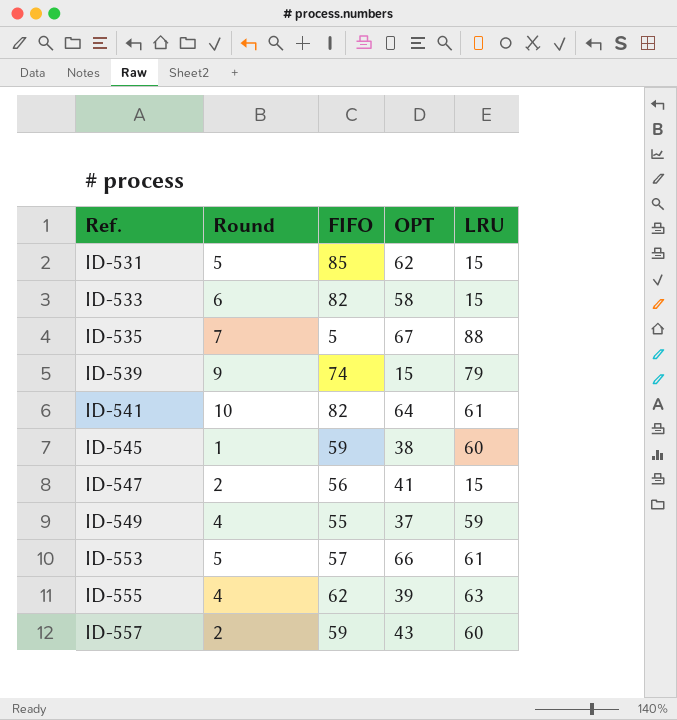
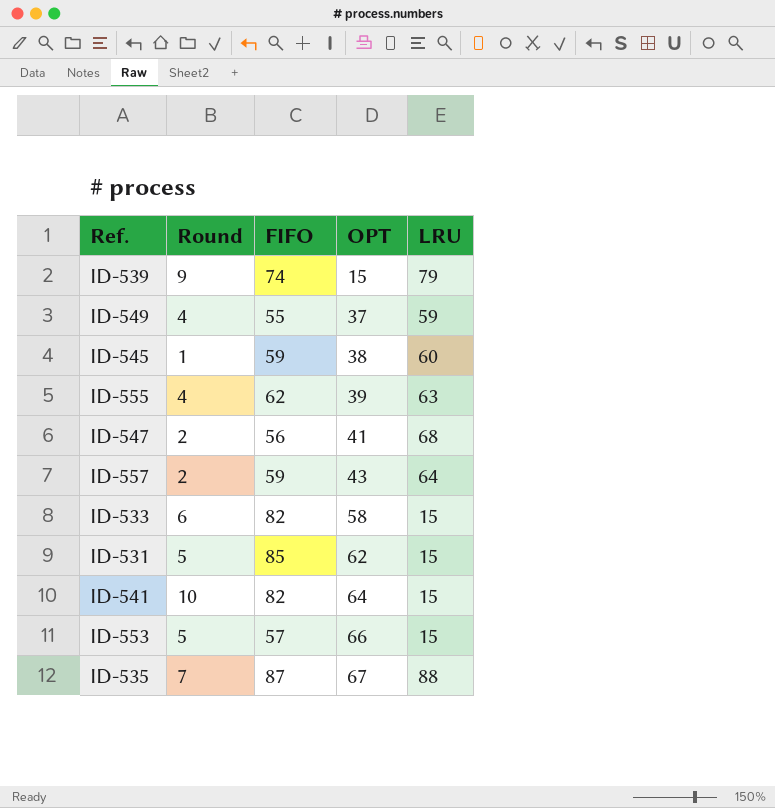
row order: Ref. ascending -> OPT ascending
ID-547 | LRU: 15 -> 68
ID-557 | LRU: 60 -> 64
ID-541 | LRU: 61 -> 15
ID-553 | LRU: 61 -> 15
ID-535 | FIFO: 5 -> 87

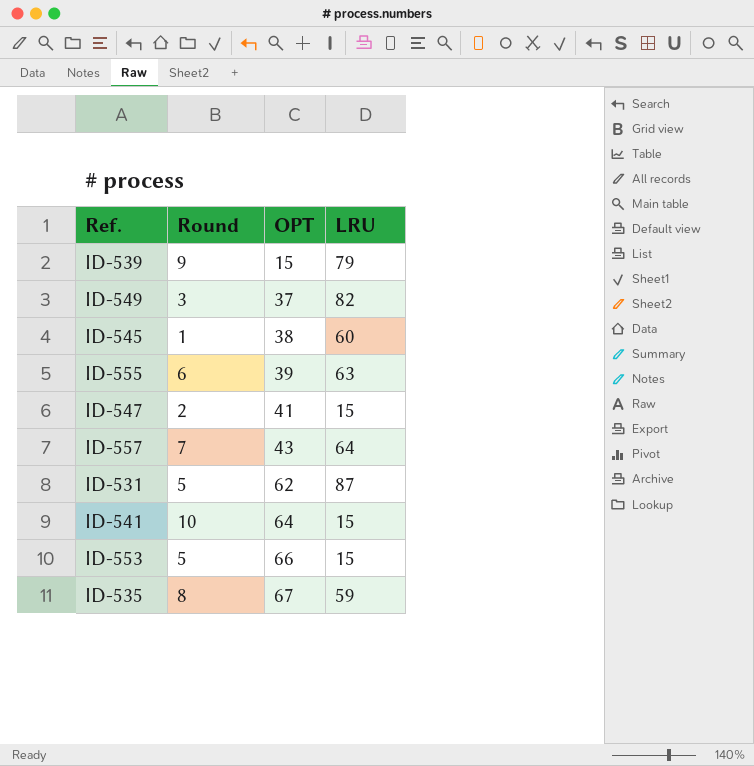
column FIFO | position: 3 -> none
row ID-533: 6 | 82 | 58 | 15 -> none
ID-549 | Round: 4 -> 3
ID-549 | LRU: 59 -> 82
ID-555 | Round: 4 -> 6
ID-547 | LRU: 68 -> 15
ID-557 | Round: 2 -> 7
ID-531 | LRU: 15 -> 87
ID-535 | Round: 7 -> 8
ID-535 | LRU: 88 -> 59

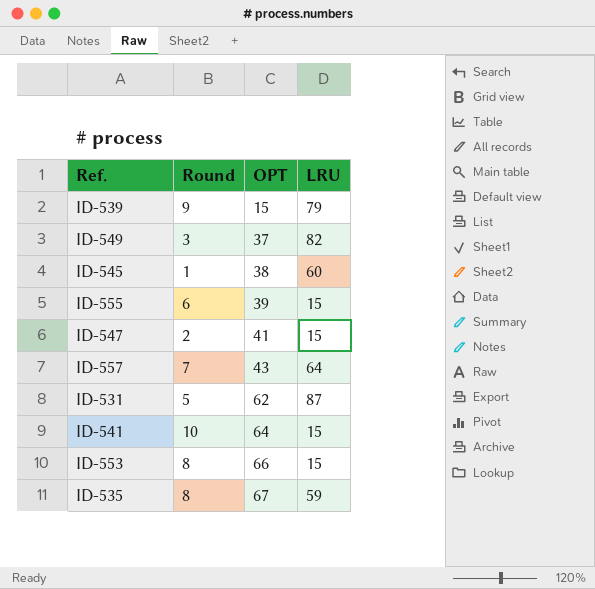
ID-555 | LRU: 63 -> 15
ID-553 | Round: 5 -> 8

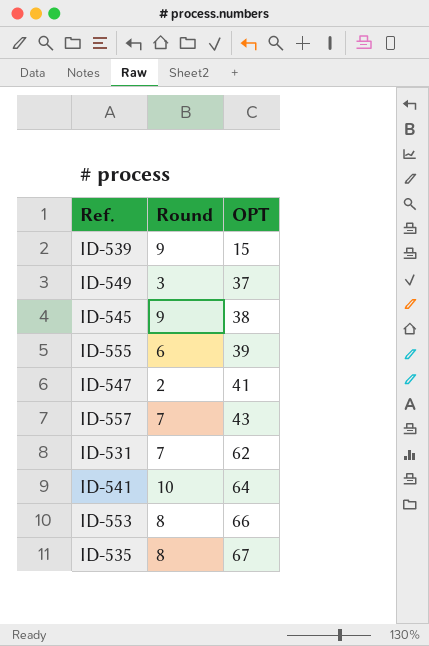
column LRU | position: 4 -> none
ID-545 | Round: 1 -> 9
ID-531 | Round: 5 -> 7

